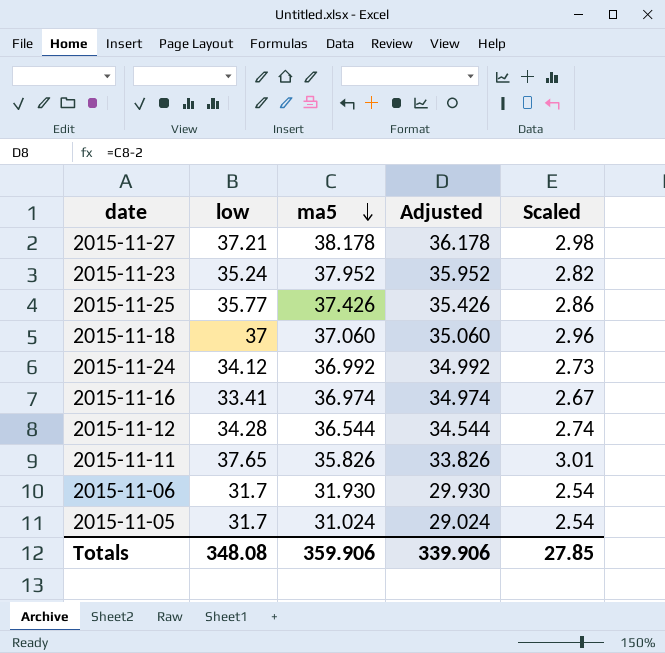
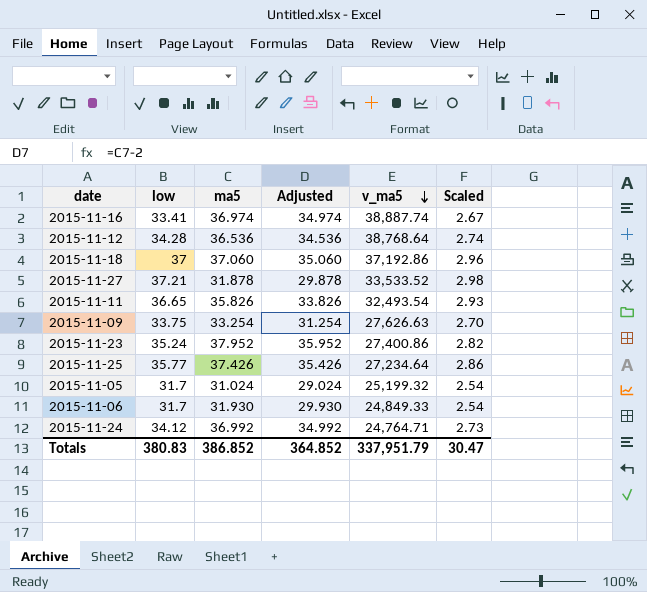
row order: ma5 descending -> v_ma5 descending
column v_ma5 | position: none -> 5
2015-11-12 | ma5: 36.544 -> 36.536
2015-11-12 | Adjusted: 34.544 -> 34.536
2015-11-27 | ma5: 38.178 -> 31.878
2015-11-27 | Adjusted: 36.178 -> 29.878
2015-11-11 | low: 37.65 -> 36.65
2015-11-11 | Scaled: 3.01 -> 2.93
row 2015-11-09: none -> 33.75 | 33.254 | 31.254 | 27,626.63 | 2.70
Totals | low: 348.08 -> 380.83
Totals | ma5: 359.906 -> 386.852
Totals | Adjusted: 339.906 -> 364.852
Totals | Scaled: 27.85 -> 30.47

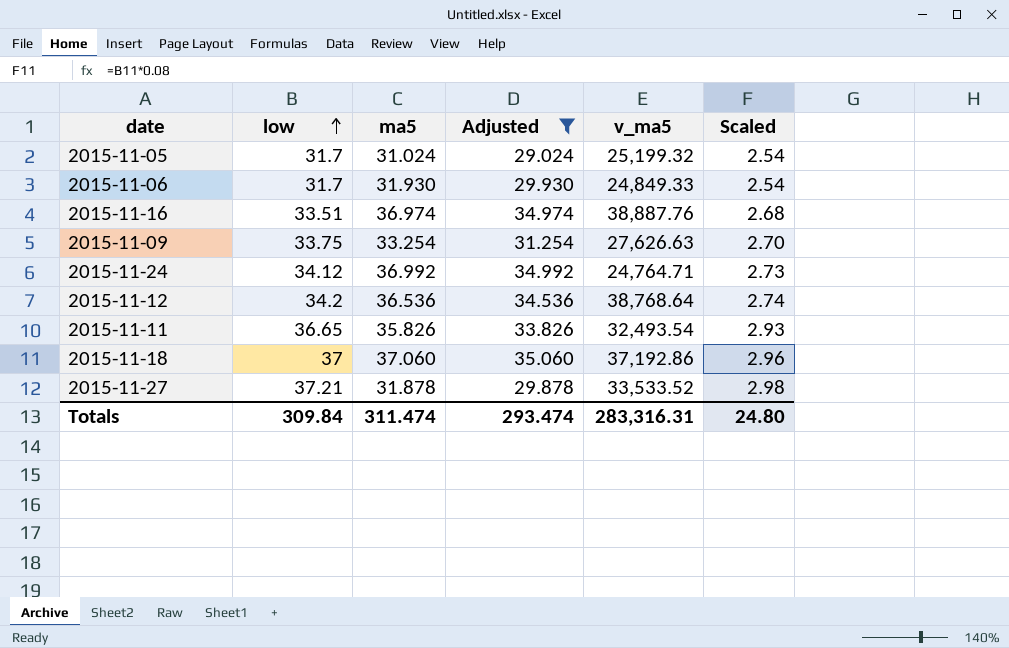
filter: none -> Adjusted <= 35.060
row order: v_ma5 descending -> low ascending
2015-11-16 | low: 33.41 -> 33.51
2015-11-16 | v_ma5: 38,887.74 -> 38,887.76
2015-11-16 | Scaled: 2.67 -> 2.68
2015-11-12 | low: 34.28 -> 34.2
Totals | low: 380.83 -> 309.84
Totals | ma5: 386.852 -> 311.474
Totals | Adjusted: 364.852 -> 293.474
Totals | v_ma5: 337,951.79 -> 283,316.31
Totals | Scaled: 30.47 -> 24.80

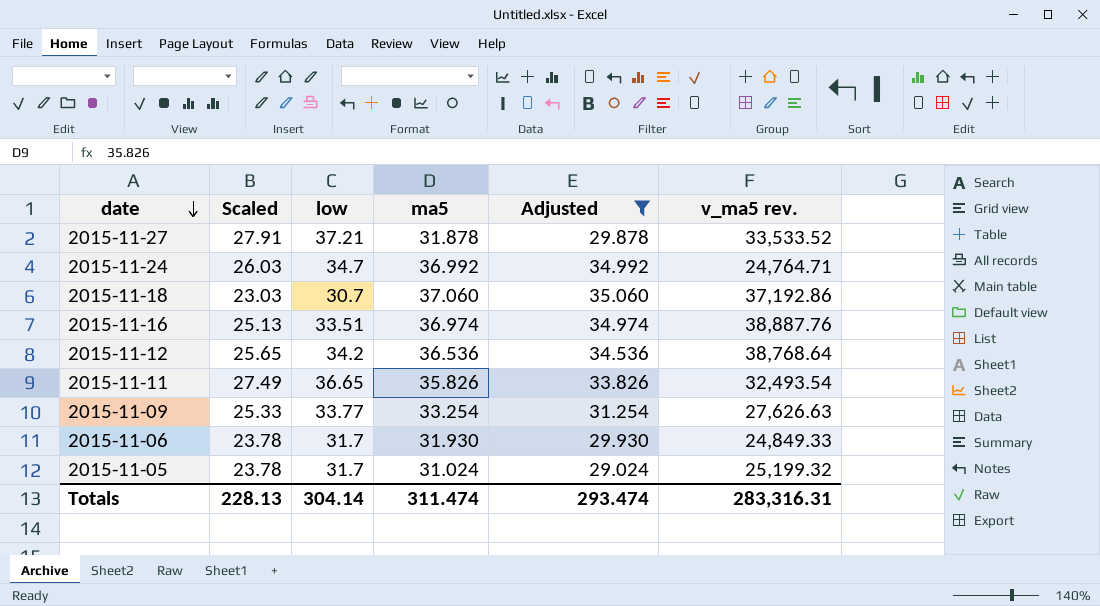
row order: low ascending -> date descending
column Scaled | formula: [low] * 0.08 -> [low] * 0.75
column Scaled | position: 6 -> 2
column name: v_ma5 -> v_ma5 rev.
2015-11-24 | low: 34.12 -> 34.7
2015-11-18 | low: 37 -> 30.7
2015-11-09 | low: 33.75 -> 33.77
Totals | Scaled: 24.80 -> 228.13
Totals | low: 309.84 -> 304.14

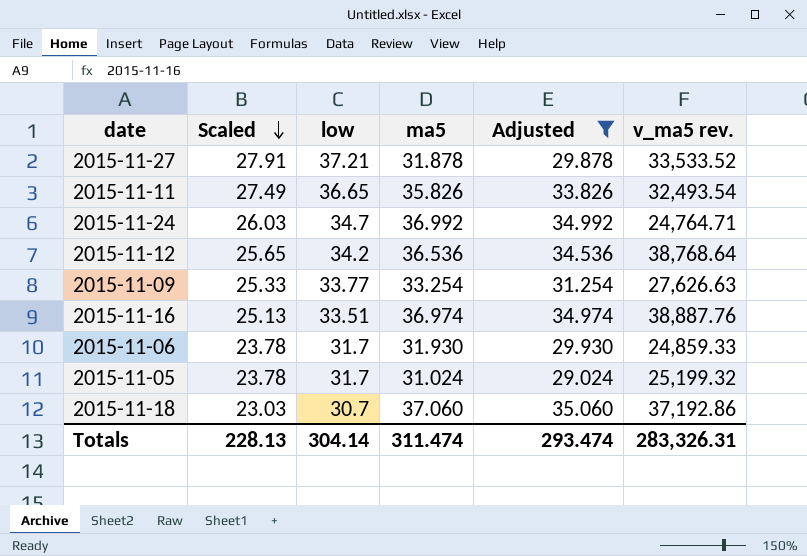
row order: date descending -> Scaled descending
2015-11-06 | v_ma5 rev.: 24,849.33 -> 24,859.33
Totals | v_ma5 rev.: 283,316.31 -> 283,326.31

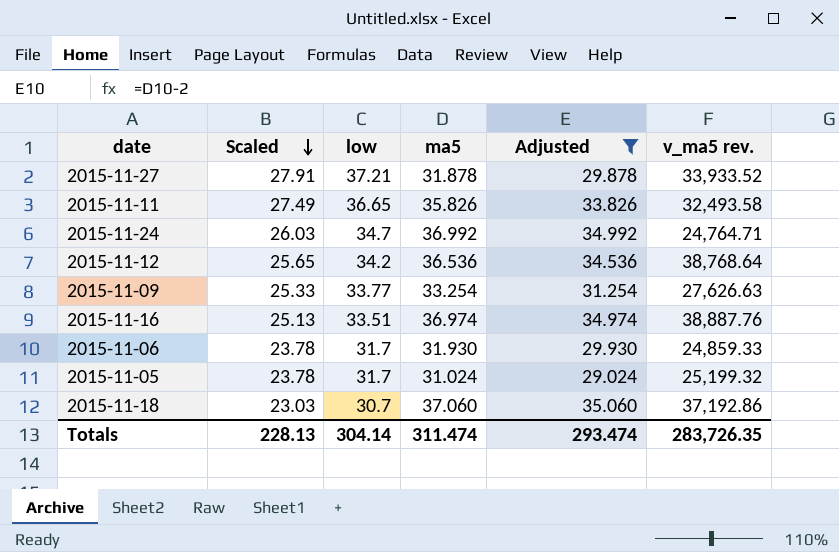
2015-11-27 | v_ma5 rev.: 33,533.52 -> 33,933.52
2015-11-11 | v_ma5 rev.: 32,493.54 -> 32,493.58
Totals | v_ma5 rev.: 283,326.31 -> 283,726.35

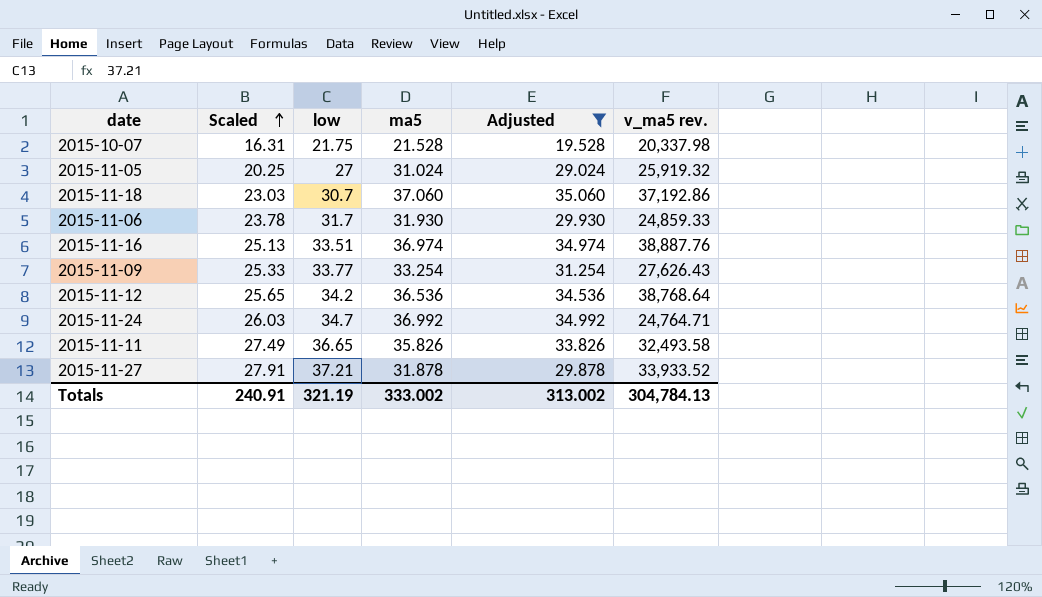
row order: Scaled descending -> Scaled ascending
row 2015-10-07: none -> 16.31 | 21.75 | 21.528 | 19.528 | 20,337.98
2015-11-05 | Scaled: 23.78 -> 20.25
2015-11-05 | low: 31.7 -> 27
2015-11-05 | v_ma5 rev.: 25,199.32 -> 25,919.32
2015-11-09 | v_ma5 rev.: 27,626.63 -> 27,626.43
Totals | Scaled: 228.13 -> 240.91
Totals | low: 304.14 -> 321.19
Totals | ma5: 311.474 -> 333.002
Totals | Adjusted: 293.474 -> 313.002
Totals | v_ma5 rev.: 283,726.35 -> 304,784.13

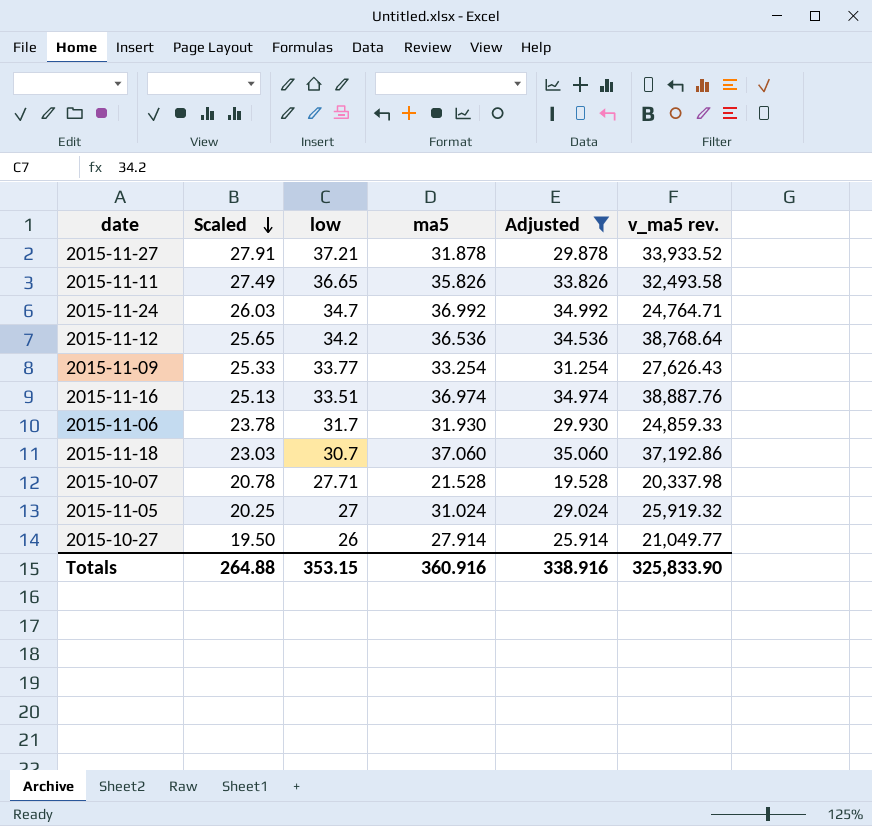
row order: Scaled ascending -> Scaled descending
2015-10-07 | Scaled: 16.31 -> 20.78
2015-10-07 | low: 21.75 -> 27.71
row 2015-10-27: none -> 19.50 | 26 | 27.914 | 25.914 | 21,049.77
Totals | Scaled: 240.91 -> 264.88
Totals | low: 321.19 -> 353.15
Totals | ma5: 333.002 -> 360.916
Totals | Adjusted: 313.002 -> 338.916
Totals | v_ma5 rev.: 304,784.13 -> 325,833.90

